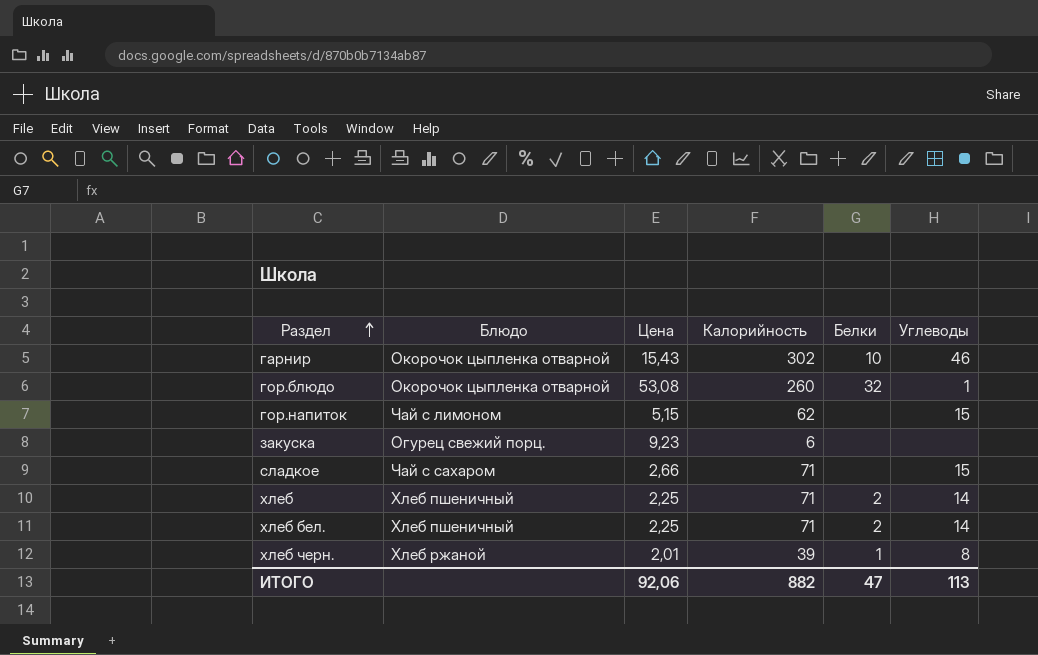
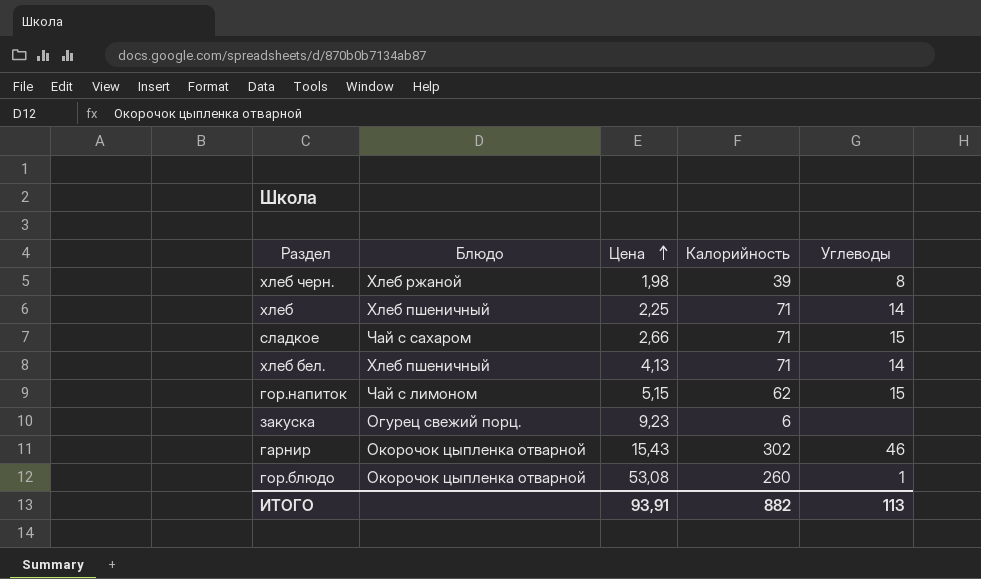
row order: Раздел ascending -> Цена ascending
column Белки | position: 5 -> none
хлеб черн. | Цена: 2,01 -> 1,98
хлеб бел. | Цена: 2,25 -> 4,13
ИТОГО | Цена: 92,06 -> 93,91

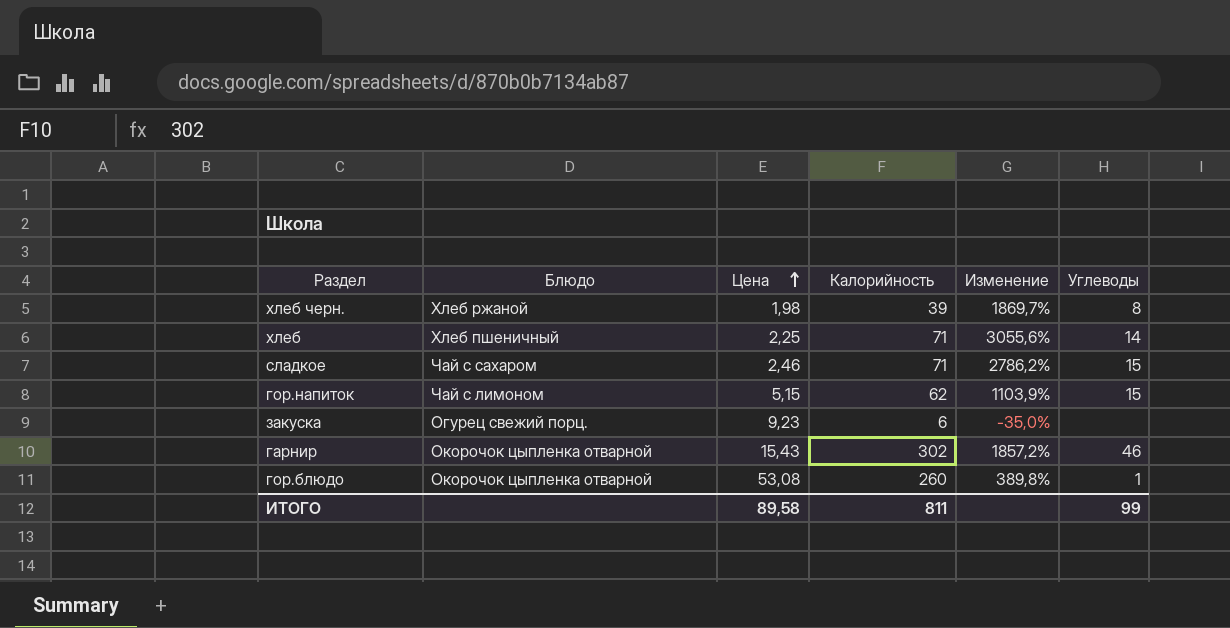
column Изменение | formula: none -> ([Калорийность] - [Цена]) / [Цена]
row хлеб бел.: Хлеб пшеничный | 4,13 | 71 | 14 -> none
сладкое | Цена: 2,66 -> 2,46
ИТОГО | Цена: 93,91 -> 89,58
ИТОГО | Калорийность: 882 -> 811
ИТОГО | Углеводы: 113 -> 99

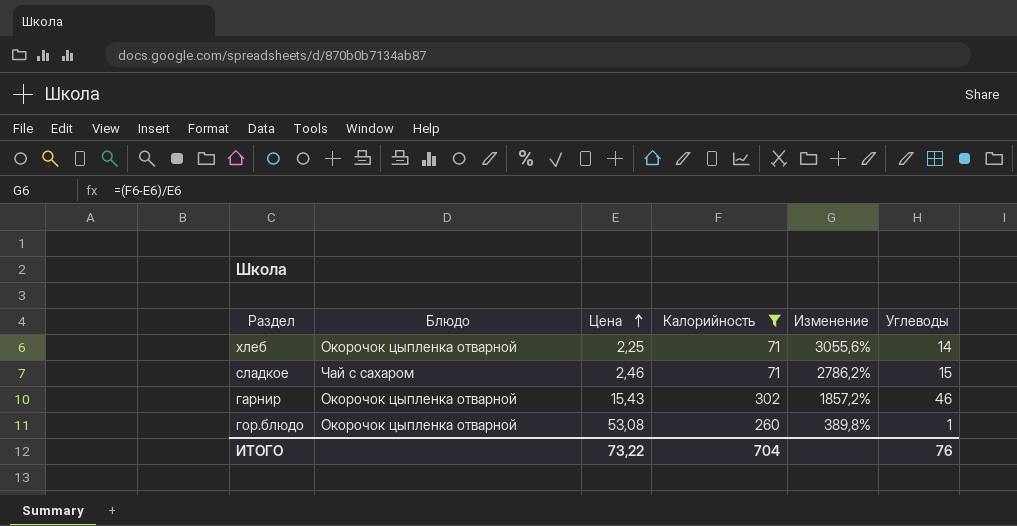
filter: none -> Калорийность >= 71
хлеб | Блюдо: Хлеб пшеничный -> Окорочок цыпленка отварной
ИТОГО | Цена: 89,58 -> 73,22
ИТОГО | Калорийность: 811 -> 704
ИТОГО | Углеводы: 99 -> 76

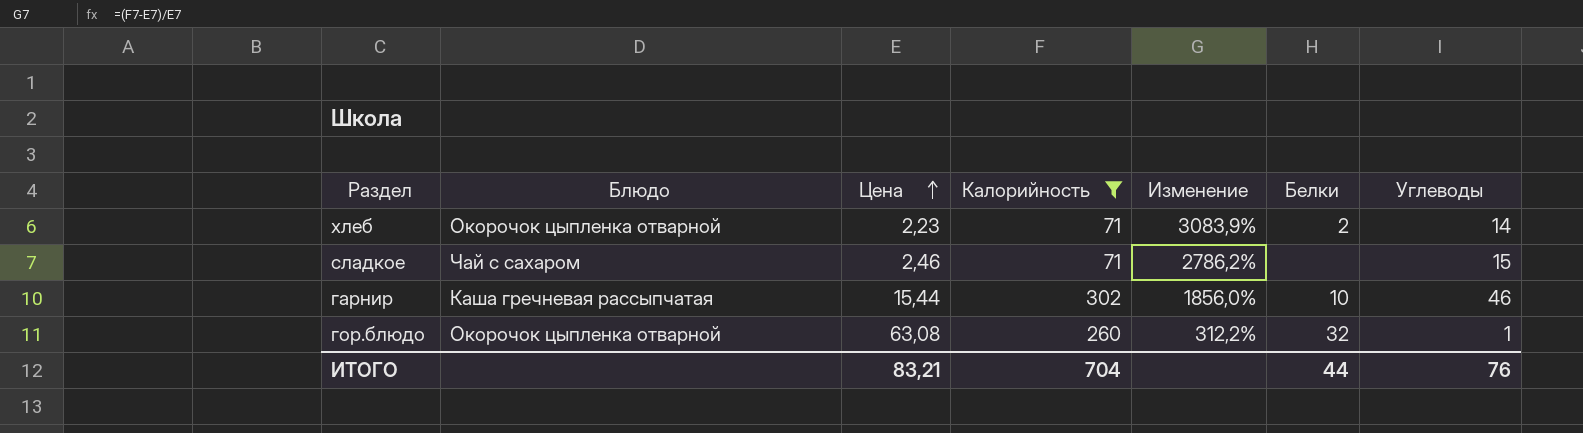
column Белки | position: none -> 6
хлеб | Цена: 2,25 -> 2,23
хлеб | Изменение: 3055,6% -> 3083,9%
гарнир | Блюдо: Окорочок цыпленка отварной -> Каша гречневая рассыпчатая
гарнир | Цена: 15,43 -> 15,44
гарнир | Изменение: 1857,2% -> 1856,0%
гор.блюдо | Цена: 53,08 -> 63,08
гор.блюдо | Изменение: 389,8% -> 312,2%
ИТОГО | Цена: 73,22 -> 83,21

